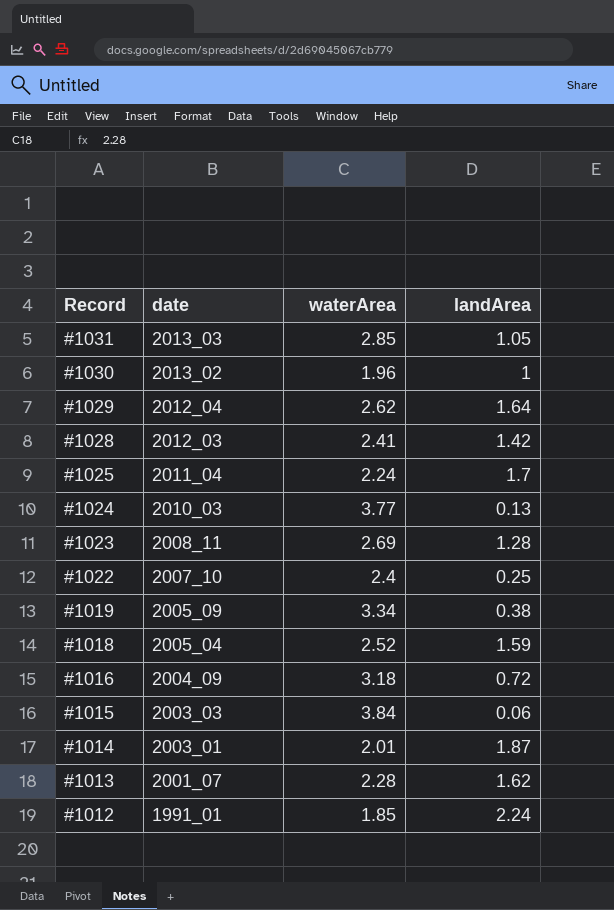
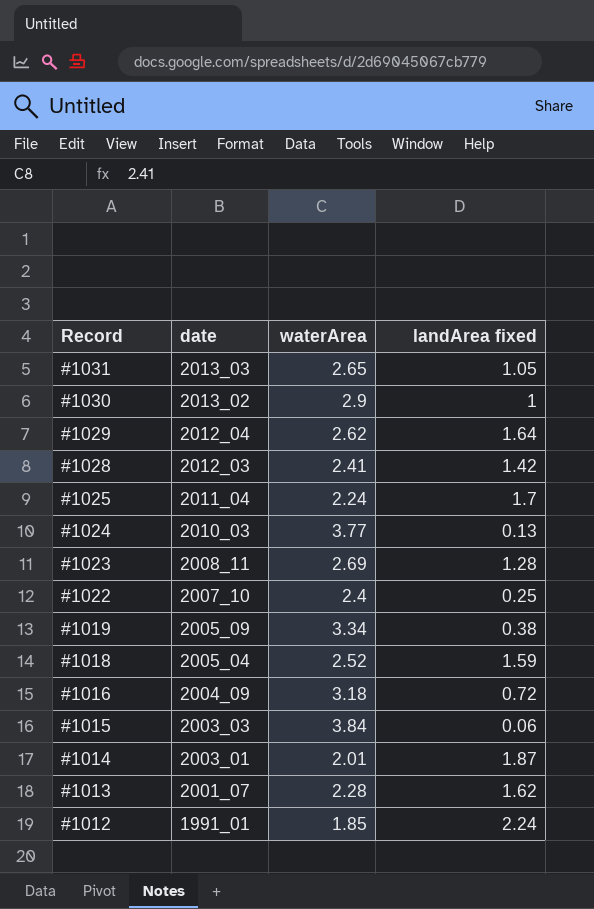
column name: landArea -> landArea fixed
#1031 | waterArea: 2.85 -> 2.65
#1030 | waterArea: 1.96 -> 2.9

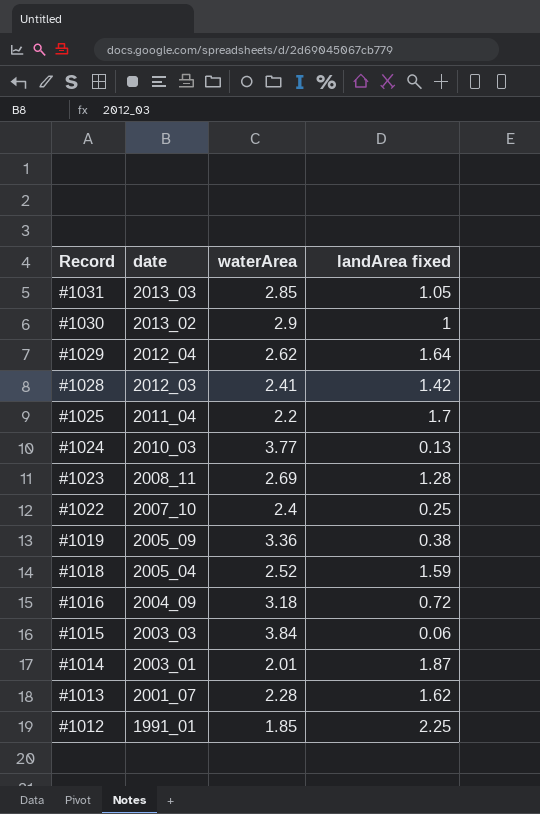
#1031 | waterArea: 2.65 -> 2.85
#1025 | waterArea: 2.24 -> 2.2
#1019 | waterArea: 3.34 -> 3.36
#1012 | landArea fixed: 2.24 -> 2.25

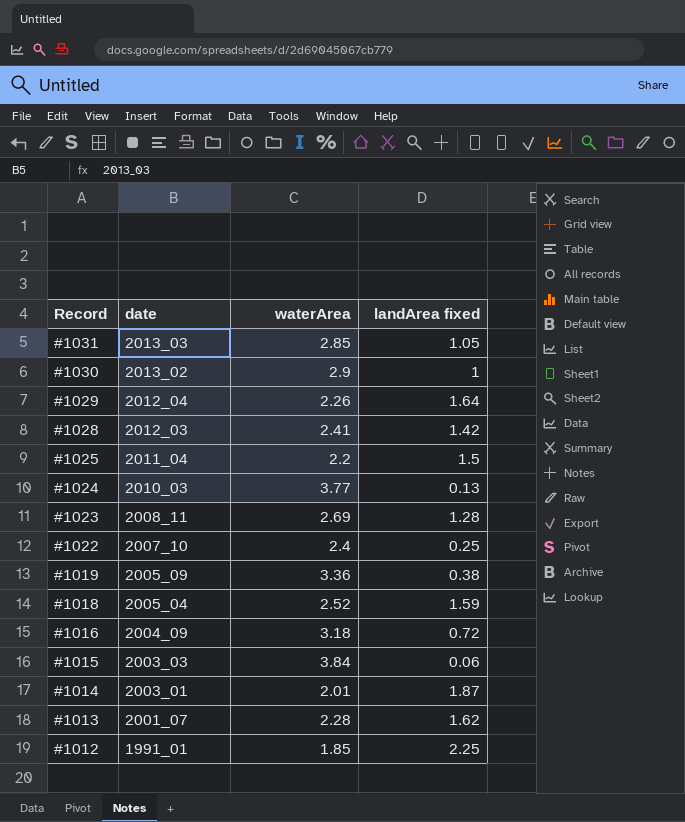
#1029 | waterArea: 2.62 -> 2.26
#1025 | landArea fixed: 1.7 -> 1.5

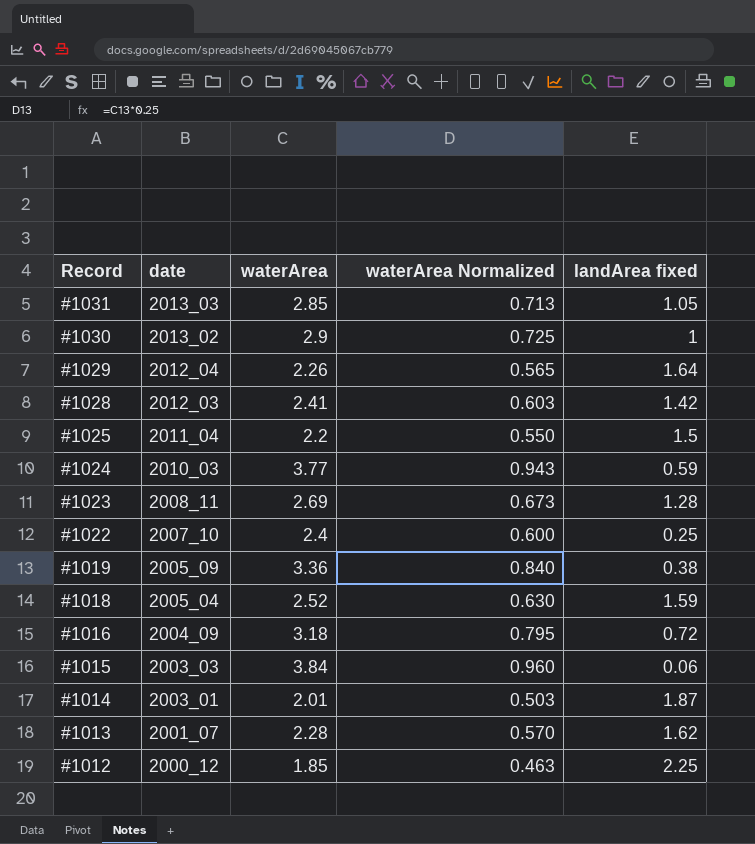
column waterArea Normalized | formula: none -> [waterArea] * 0.25
#1024 | landArea fixed: 0.13 -> 0.59
#1012 | date: 1991_01 -> 2000_12

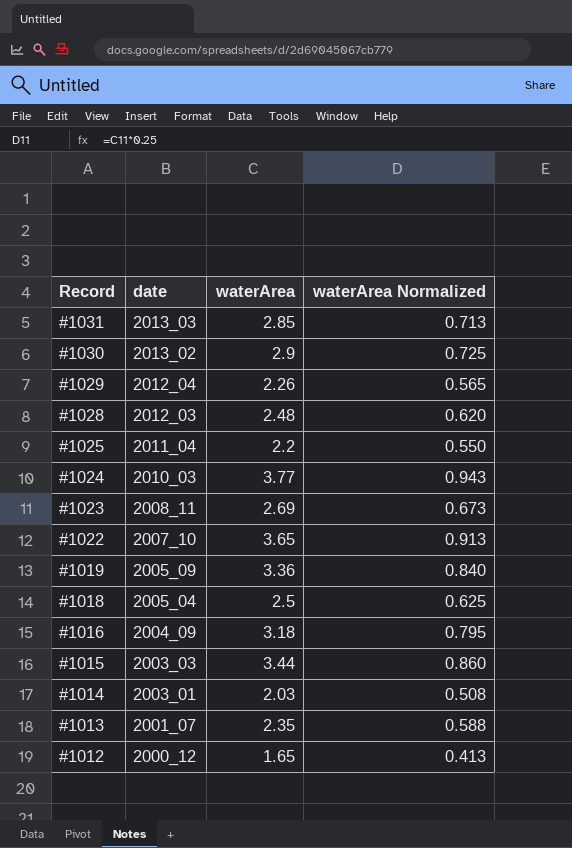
column landArea fixed | position: 5 -> none
#1028 | waterArea: 2.41 -> 2.48
#1028 | waterArea Normalized: 0.603 -> 0.620
#1022 | waterArea: 2.4 -> 3.65
#1022 | waterArea Normalized: 0.600 -> 0.913
#1018 | waterArea: 2.52 -> 2.5
#1018 | waterArea Normalized: 0.630 -> 0.625
#1015 | waterArea: 3.84 -> 3.44
#1015 | waterArea Normalized: 0.960 -> 0.860
#1014 | waterArea: 2.01 -> 2.03
#1014 | waterArea Normalized: 0.503 -> 0.508
#1013 | waterArea: 2.28 -> 2.35
#1013 | waterArea Normalized: 0.570 -> 0.588
#1012 | waterArea: 1.85 -> 1.65
#1012 | waterArea Normalized: 0.463 -> 0.413

